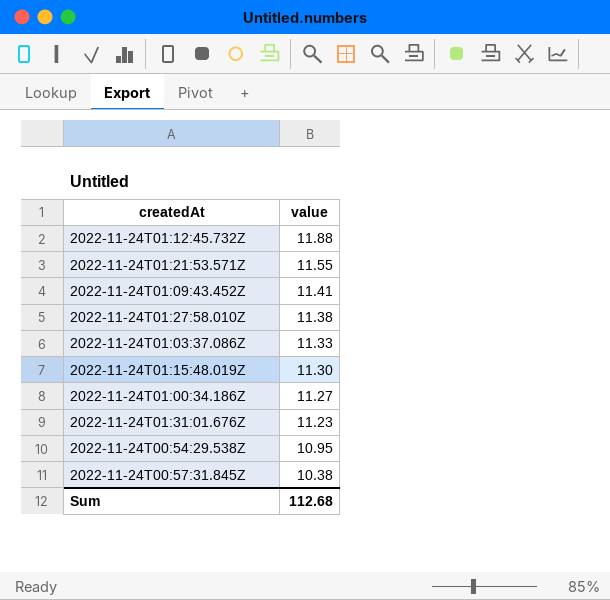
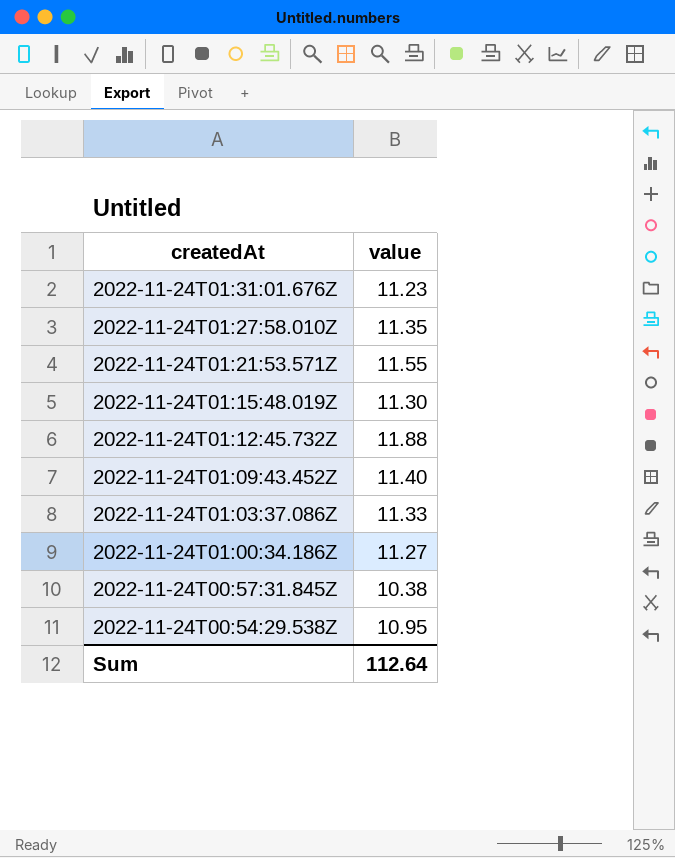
row order: value descending -> createdAt descending
2022-11-24T01:27:58.010Z | value: 11.38 -> 11.35
2022-11-24T01:09:43.452Z | value: 11.41 -> 11.40
Sum | value: 112.68 -> 112.64

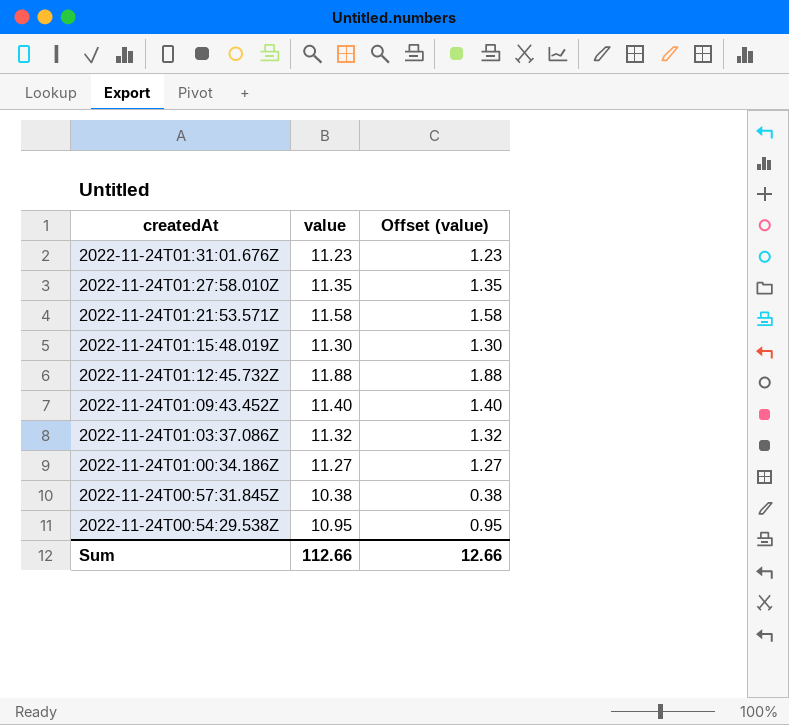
column Offset (value) | formula: none -> [value] - 10
2022-11-24T01:21:53.571Z | value: 11.55 -> 11.58
2022-11-24T01:03:37.086Z | value: 11.33 -> 11.32
Sum | value: 112.64 -> 112.66

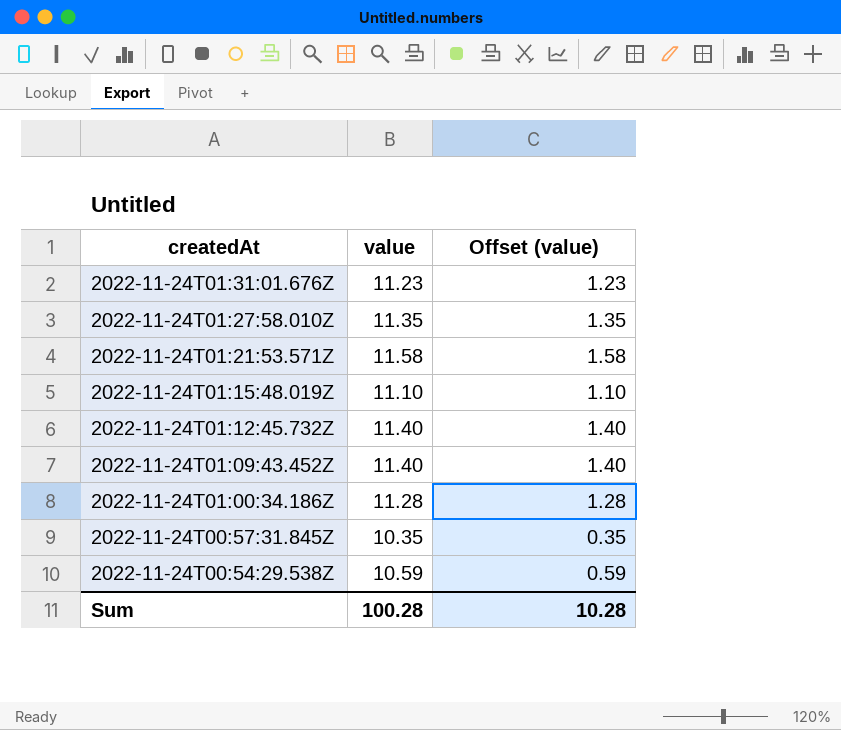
row 2022-11-24T01:03:37.086Z: 11.32 | 1.32 -> none
2022-11-24T01:15:48.019Z | value: 11.30 -> 11.10
2022-11-24T01:15:48.019Z | Offset (value): 1.30 -> 1.10
2022-11-24T01:12:45.732Z | value: 11.88 -> 11.40
2022-11-24T01:12:45.732Z | Offset (value): 1.88 -> 1.40
2022-11-24T01:00:34.186Z | value: 11.27 -> 11.28
2022-11-24T01:00:34.186Z | Offset (value): 1.27 -> 1.28
2022-11-24T00:57:31.845Z | value: 10.38 -> 10.35
2022-11-24T00:57:31.845Z | Offset (value): 0.38 -> 0.35
2022-11-24T00:54:29.538Z | value: 10.95 -> 10.59
2022-11-24T00:54:29.538Z | Offset (value): 0.95 -> 0.59
Sum | value: 112.66 -> 100.28
Sum | Offset (value): 12.66 -> 10.28

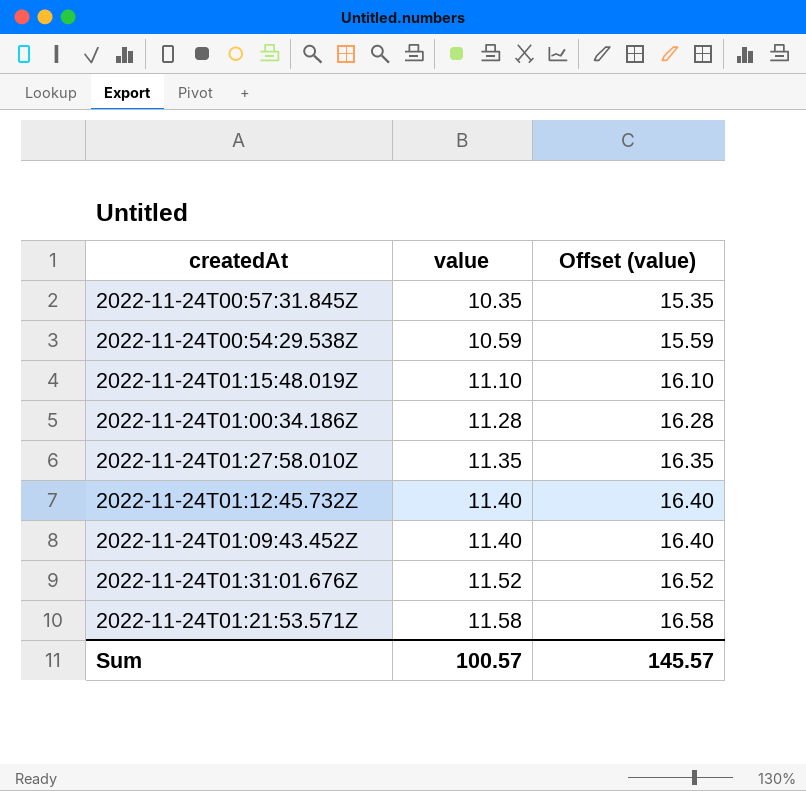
row order: createdAt descending -> value ascending
column Offset (value) | formula: [value] - 10 -> [value] + 5
2022-11-24T01:31:01.676Z | value: 11.23 -> 11.52
Sum | value: 100.28 -> 100.57
Sum | Offset (value): 10.28 -> 145.57

